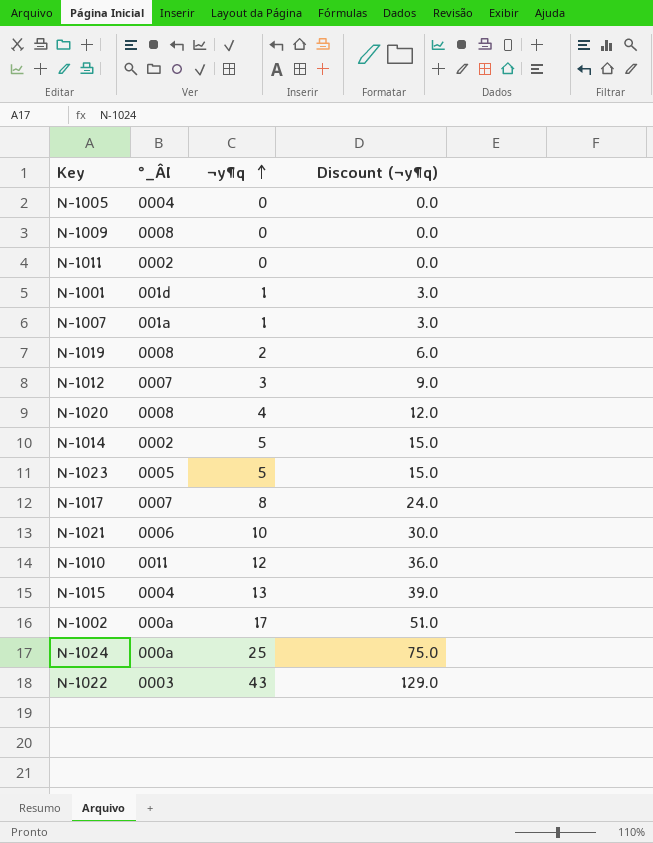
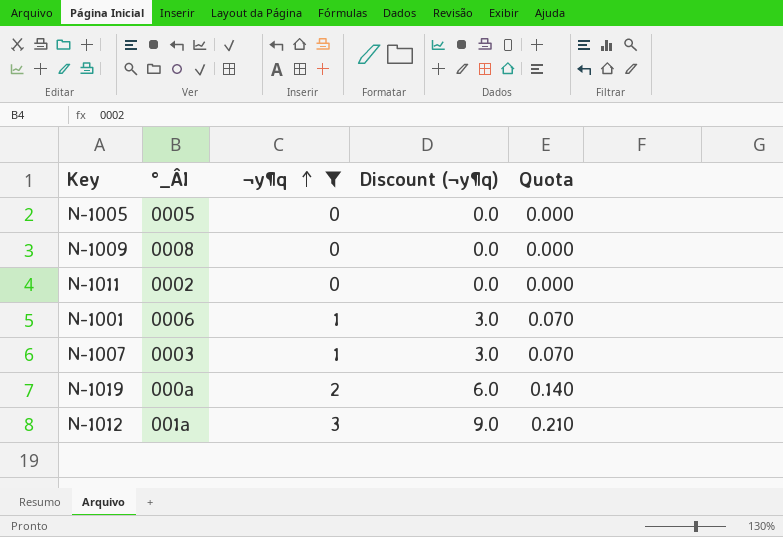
filter: none -> ¬y¶q <= 3
column Quota | formula: none -> [¬y¶q] * 0.07
N-1005 | °_ÂI: 0004 -> 0005
N-1001 | °_ÂI: 001d -> 0006
N-1007 | °_ÂI: 001a -> 0003
N-1019 | °_ÂI: 0008 -> 000a
N-1012 | °_ÂI: 0007 -> 001a

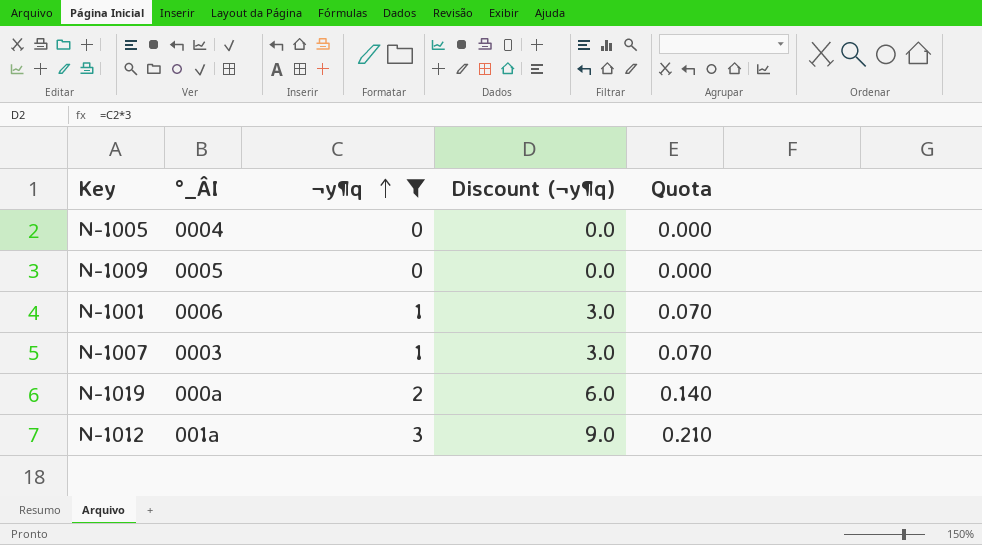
row N-1011: 0002 | 0 | 0.0 | 0.000 -> none
N-1005 | °_ÂI: 0005 -> 0004
N-1009 | °_ÂI: 0008 -> 0005

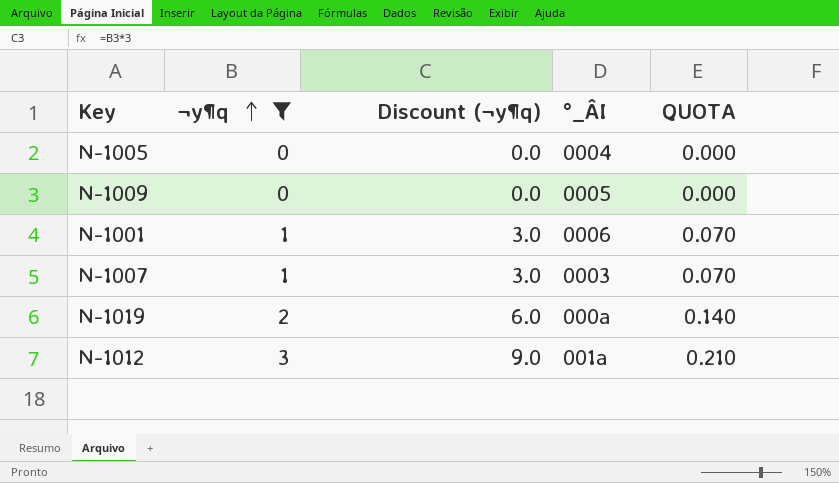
column °_ÂI | position: 2 -> 4
column name: Quota -> QUOTA

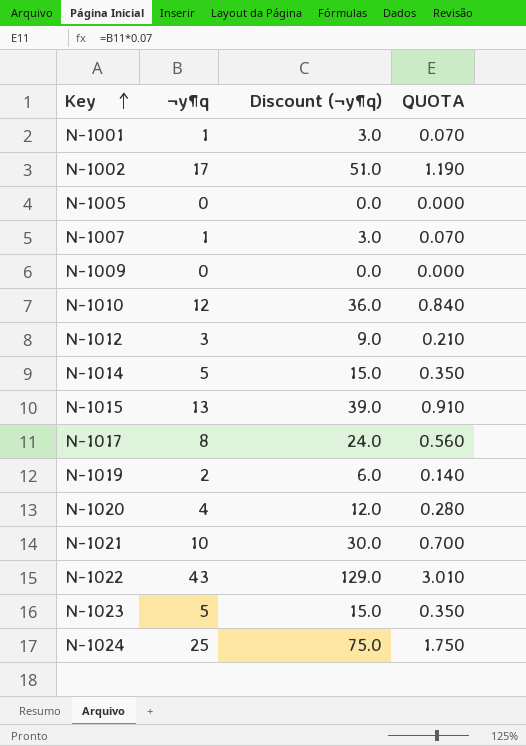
filter: ¬y¶q <= 3 -> none
row order: ¬y¶q ascending -> Key ascending
column °_ÂI | position: 4 -> none

